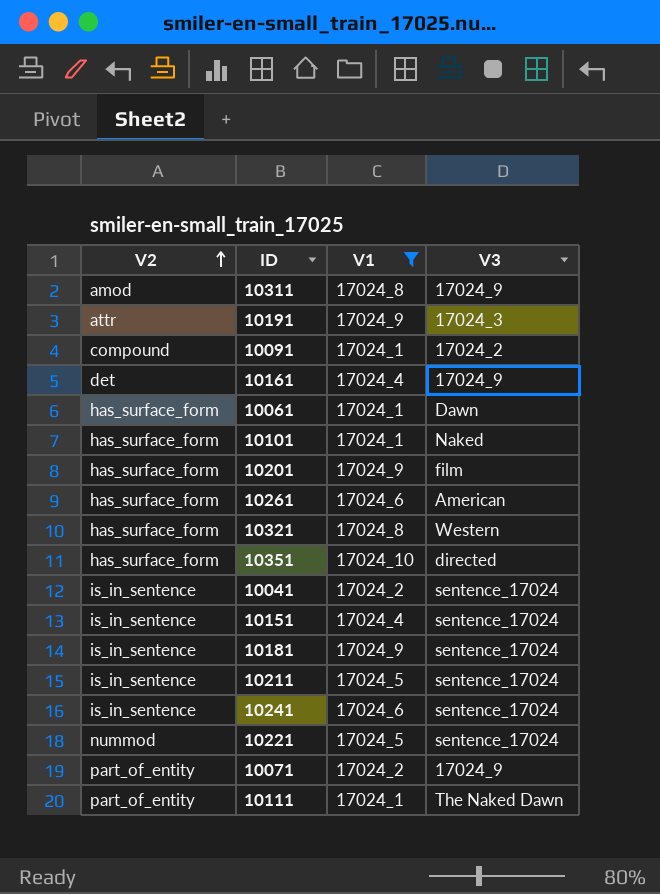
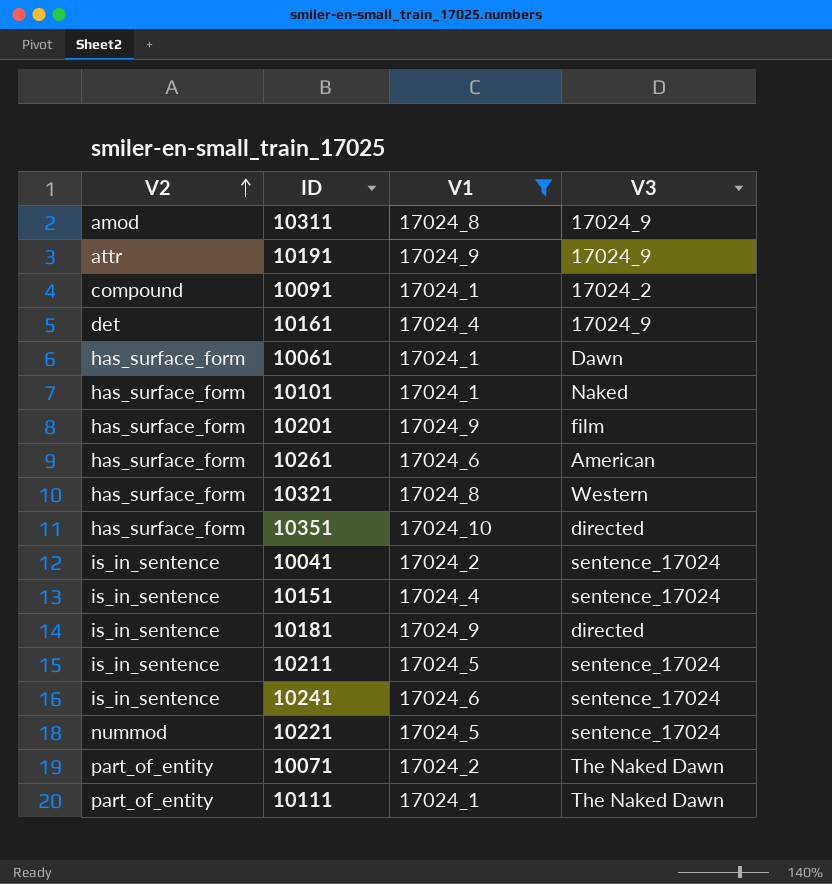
10191 | V3: 17024_3 -> 17024_9
10181 | V3: sentence_17024 -> directed
10071 | V3: 17024_9 -> The Naked Dawn

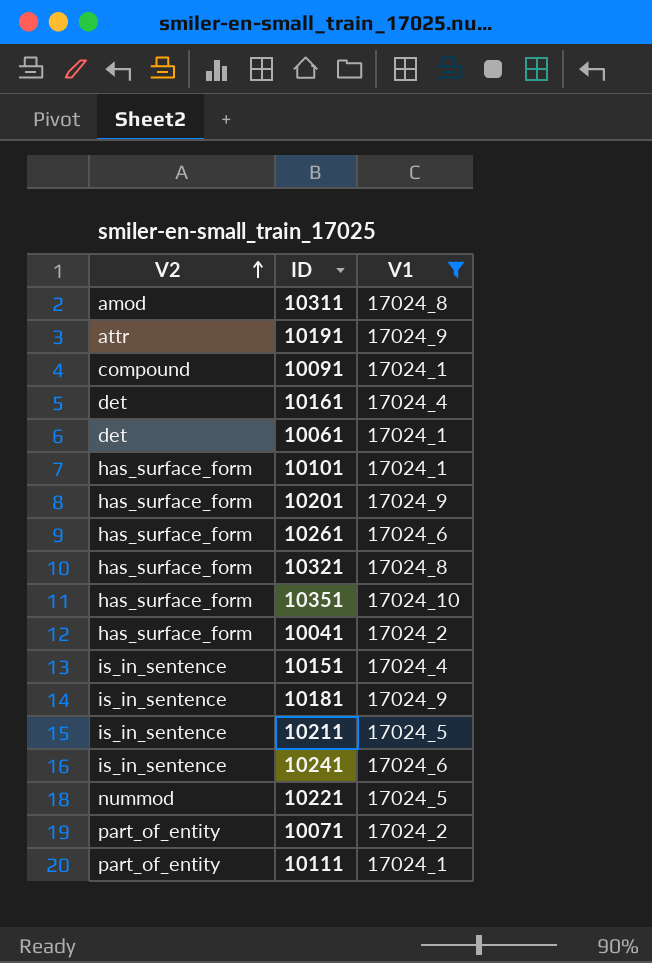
column V3 | position: 4 -> none
10061 | V2: has_surface_form -> det
10041 | V2: is_in_sentence -> has_surface_form

